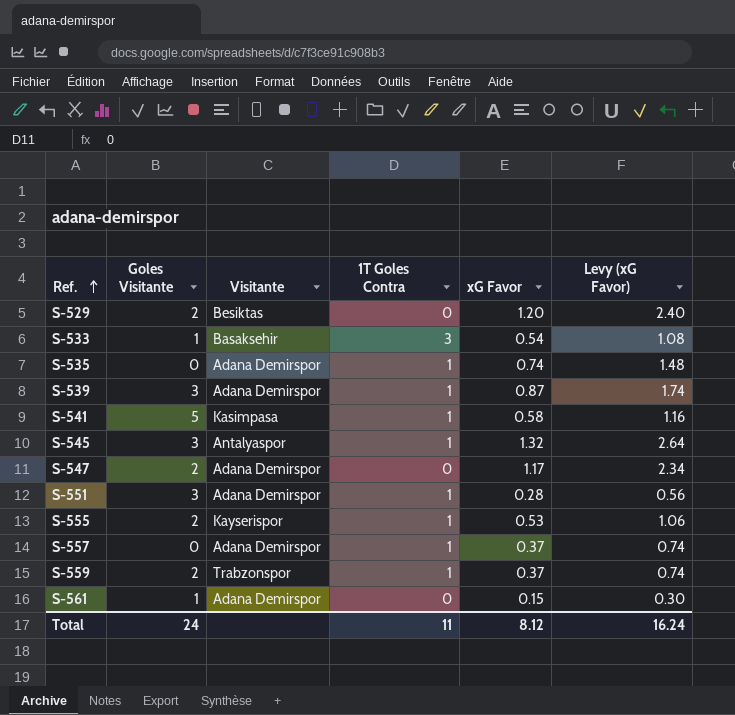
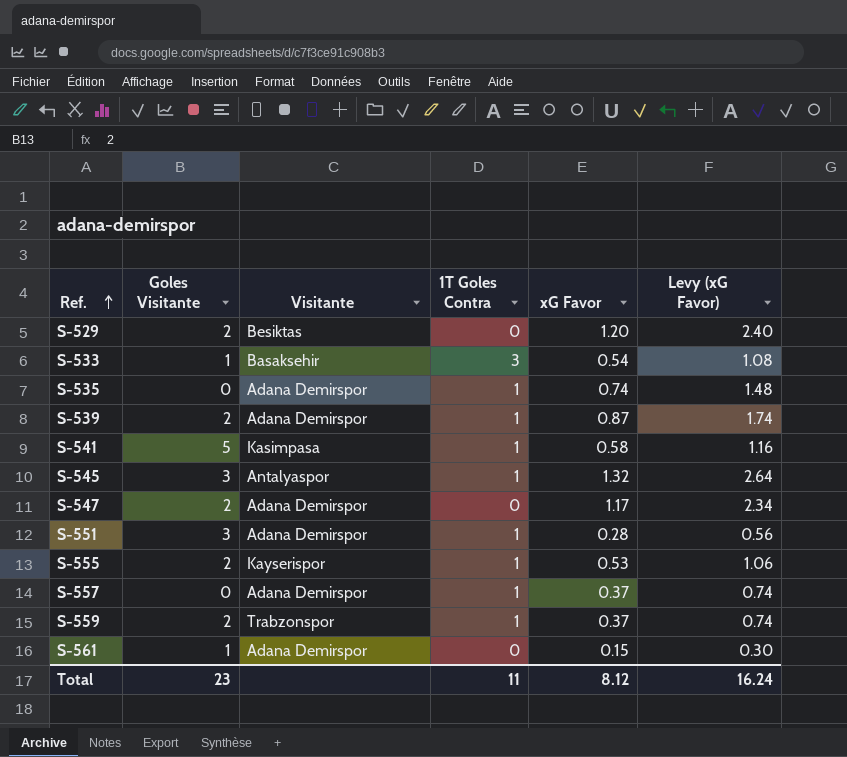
S-539 | Goles Visitante: 3 -> 2
Total | Goles Visitante: 24 -> 23

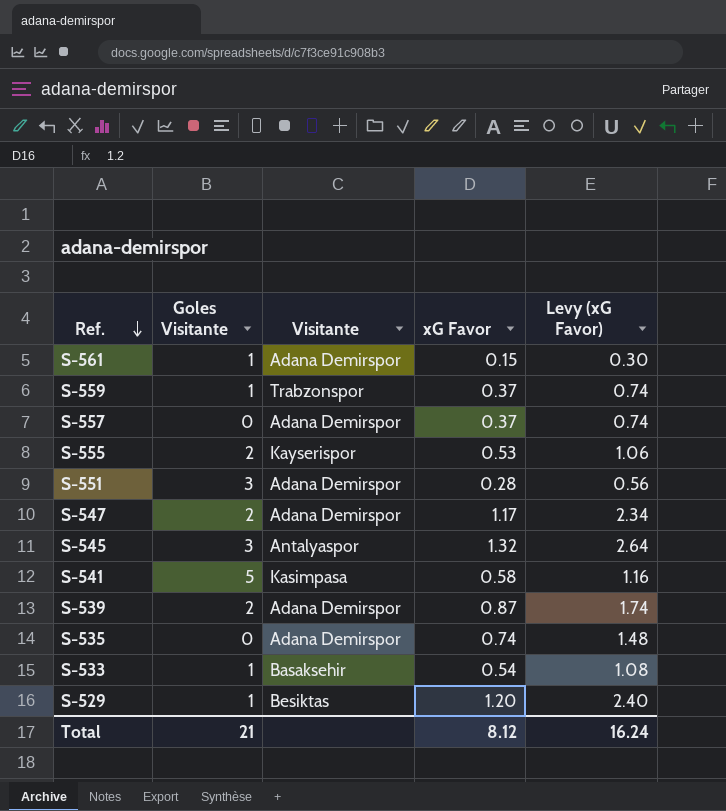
row order: Ref. ascending -> Ref. descending
column 1T Goles Contra | position: 4 -> none
S-559 | Goles Visitante: 2 -> 1
S-529 | Goles Visitante: 2 -> 1
Total | Goles Visitante: 23 -> 21

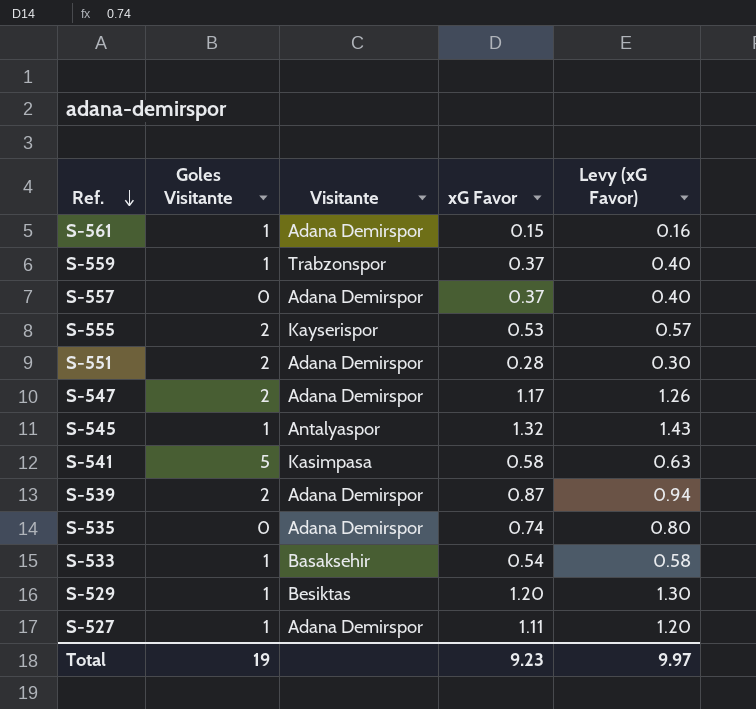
column Levy (xG Favor) | formula: [xG Favor] * 2 -> [xG Favor] * 1.08
S-551 | Goles Visitante: 3 -> 2
S-545 | Goles Visitante: 3 -> 1
row S-527: none -> 1 | Adana Demirspor | 1.11 | 1.20
Total | Goles Visitante: 21 -> 19
Total | xG Favor: 8.12 -> 9.23
Total | Levy (xG Favor): 16.24 -> 9.97

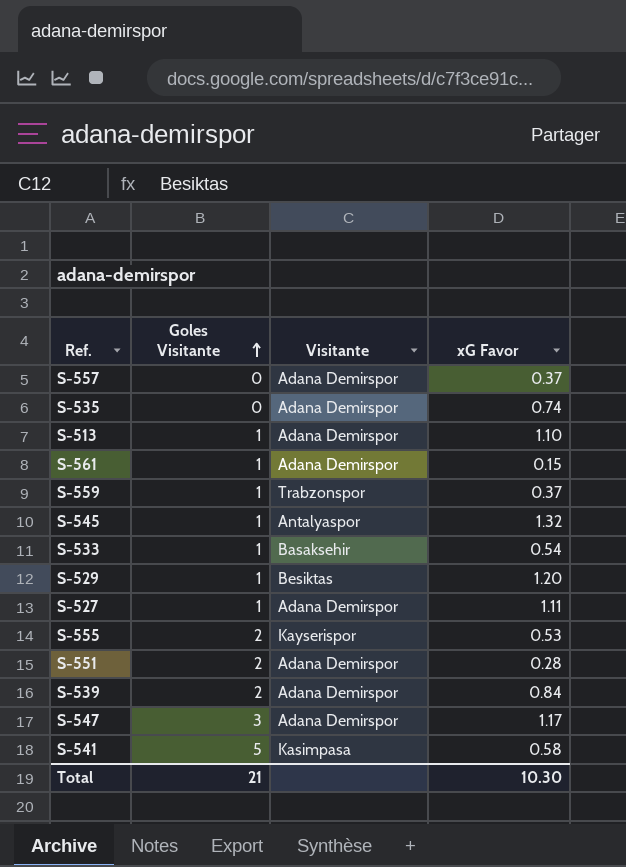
row order: Ref. descending -> Goles Visitante ascending
column Levy (xG Favor) | formula: [xG Favor] * 1.08 -> none
row S-513: none -> 1 | Adana Demirspor | 1.10
S-539 | xG Favor: 0.87 -> 0.84
S-547 | Goles Visitante: 2 -> 3
Total | Goles Visitante: 19 -> 21
Total | xG Favor: 9.23 -> 10.30

